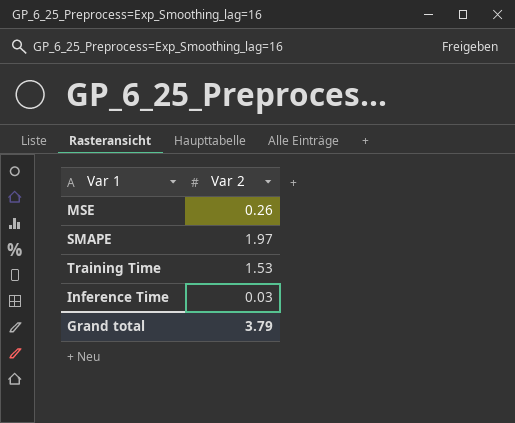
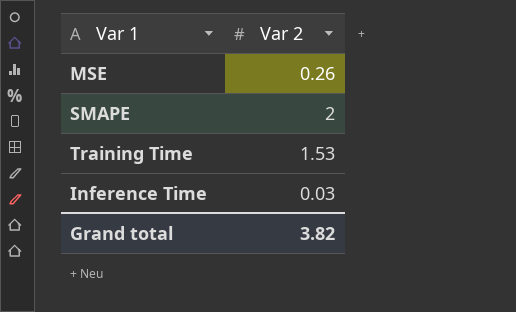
SMAPE | Var 2: 1.97 -> 2
Grand total | Var 2: 3.79 -> 3.82

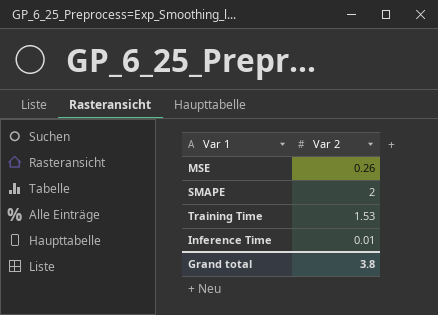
Inference Time | Var 2: 0.03 -> 0.01
Grand total | Var 2: 3.82 -> 3.8

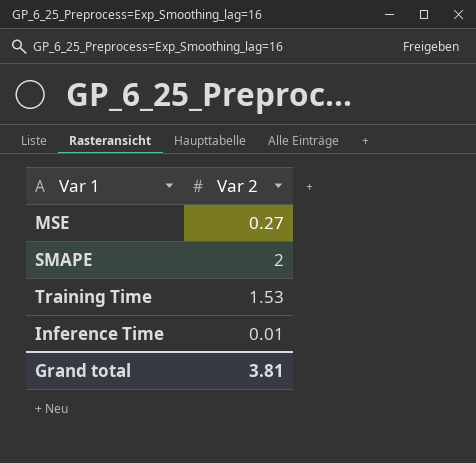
MSE | Var 2: 0.26 -> 0.27
Grand total | Var 2: 3.8 -> 3.81

